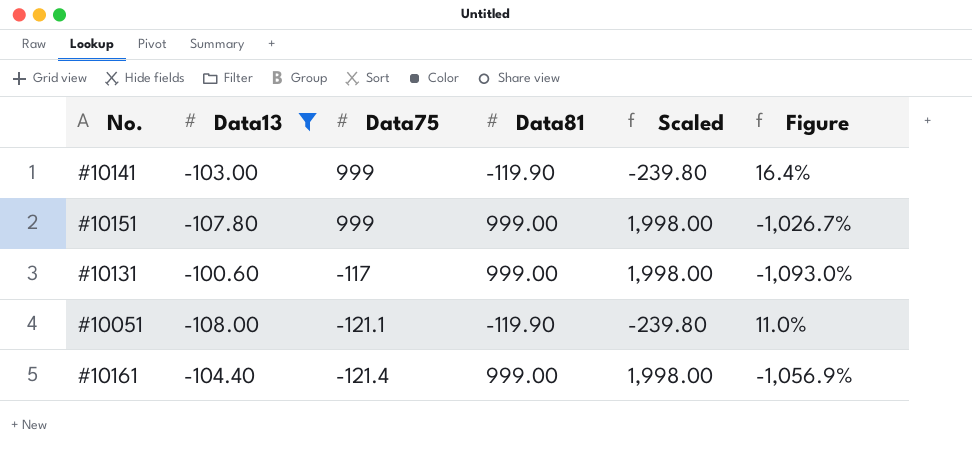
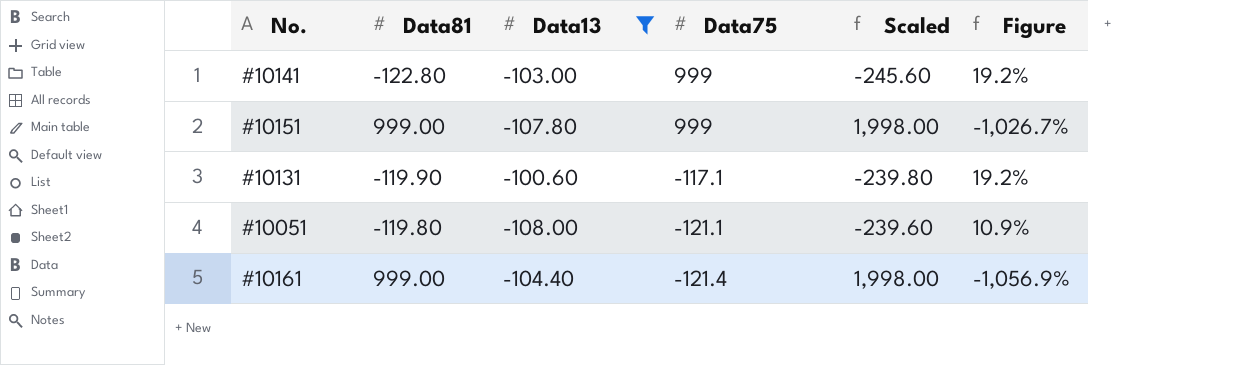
column Data81 | position: 4 -> 2
#10141 | Data81: -119.90 -> -122.80
#10141 | Scaled: -239.80 -> -245.60
#10141 | Figure: 16.4% -> 19.2%
#10131 | Data81: 999.00 -> -119.90
#10131 | Data75: -117 -> -117.1
#10131 | Scaled: 1,998.00 -> -239.80
#10131 | Figure: -1,093.0% -> 19.2%
#10051 | Data81: -119.90 -> -119.80
#10051 | Scaled: -239.80 -> -239.60
#10051 | Figure: 11.0% -> 10.9%

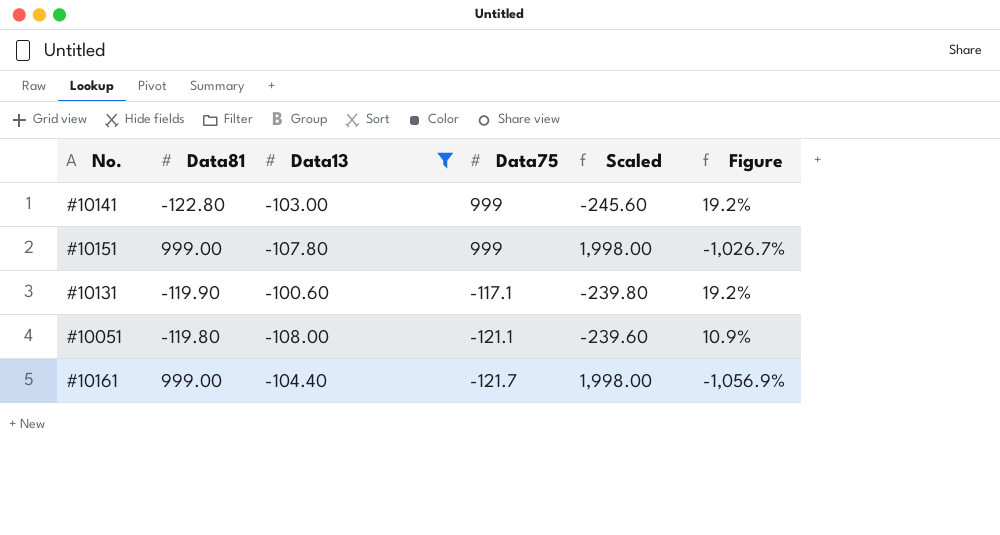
#10161 | Data75: -121.4 -> -121.7

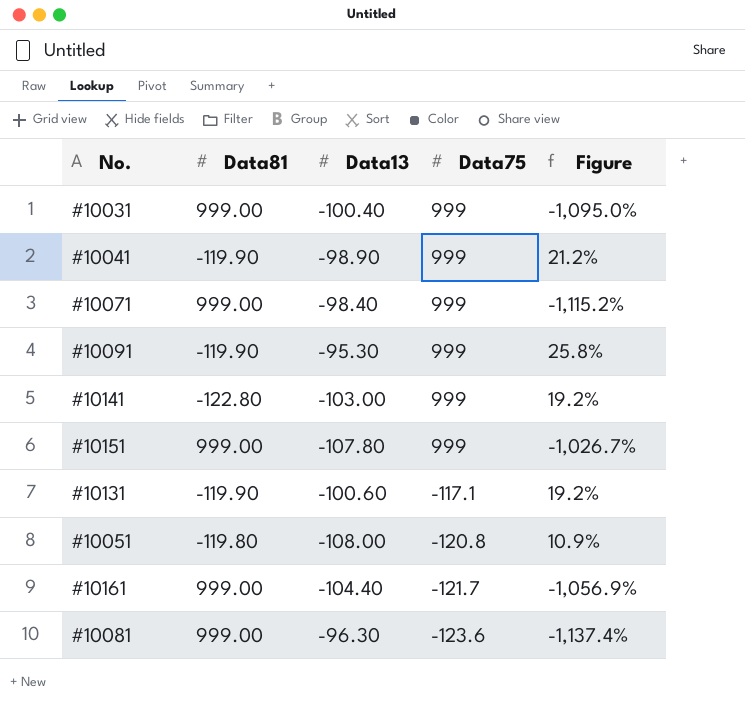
filter: Data13 <= -100.60 -> none
column Scaled | formula: [Data81] * 2 -> none
#10051 | Data75: -121.1 -> -120.8

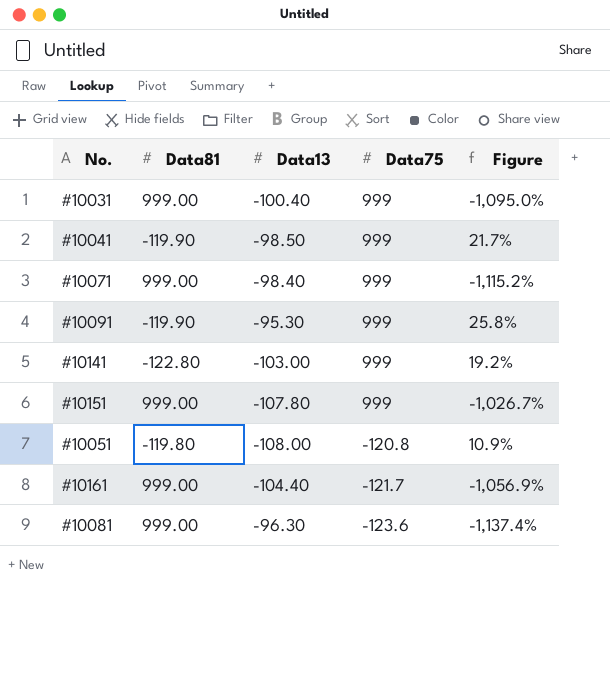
row #10131: -119.90 | -100.60 | -117.1 | 19.2% -> none
#10041 | Data13: -98.90 -> -98.50
#10041 | Figure: 21.2% -> 21.7%

